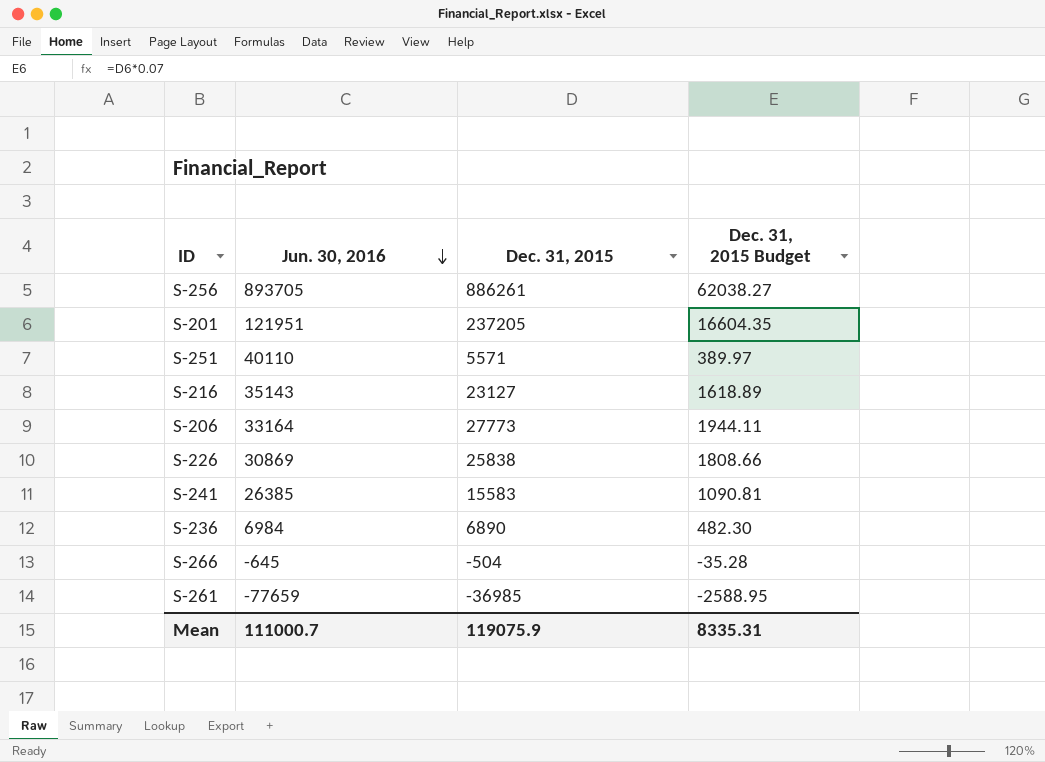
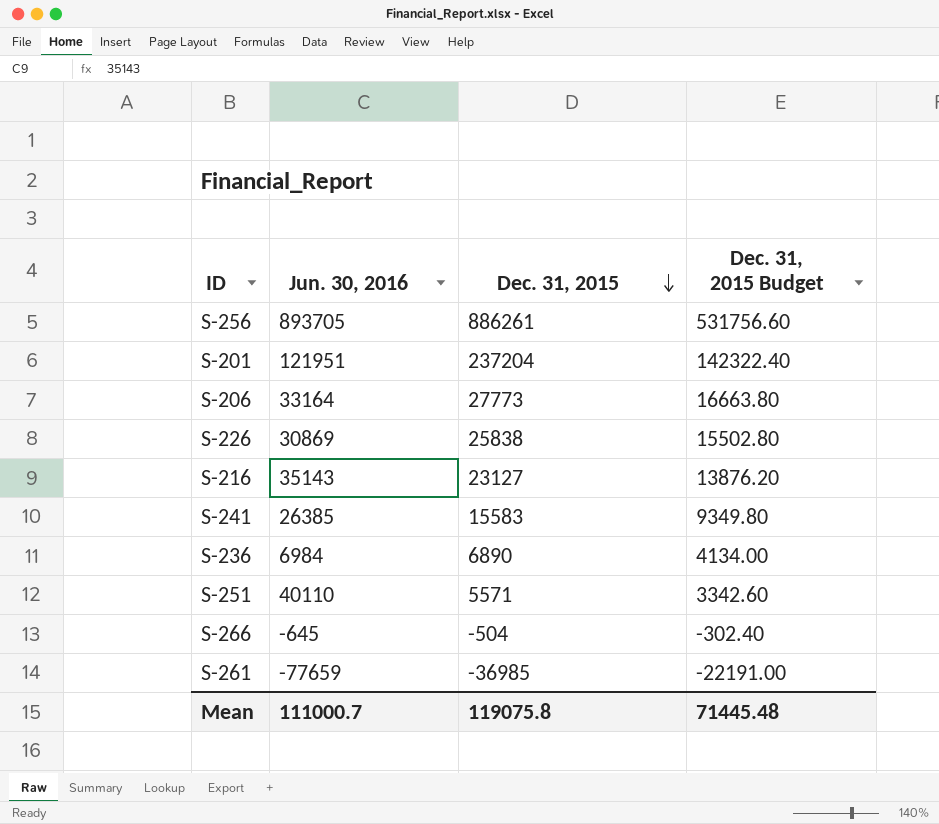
row order: Jun. 30, 2016 descending -> Dec. 31, 2015 descending
column Dec. 31, 2015 Budget | formula: [Dec. 31, 2015] * 0.07 -> [Dec. 31, 2015] * 0.6
S-201 | Dec. 31, 2015: 237205 -> 237204
Mean | Dec. 31, 2015: 119075.9 -> 119075.8
Mean | Dec. 31, 2015 Budget: 8335.31 -> 71445.48

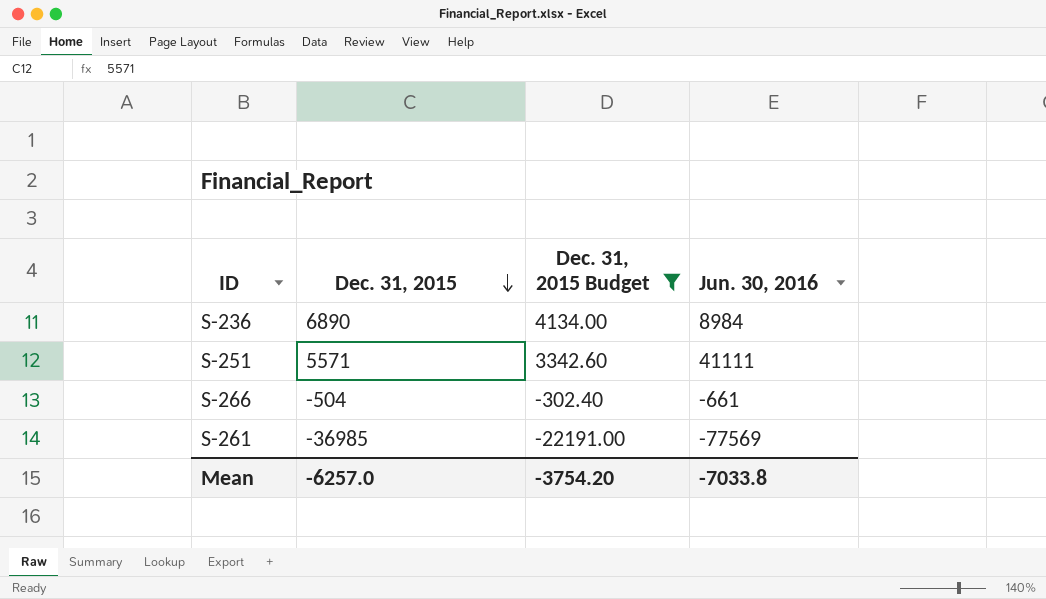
filter: none -> Dec. 31, 2015 Budget <= 4134.00
column Jun. 30, 2016 | position: 2 -> 4
S-236 | Jun. 30, 2016: 6984 -> 8984
S-251 | Jun. 30, 2016: 40110 -> 41111
S-266 | Jun. 30, 2016: -645 -> -661
S-261 | Jun. 30, 2016: -77659 -> -77569
Mean | Dec. 31, 2015: 119075.8 -> -6257.0
Mean | Dec. 31, 2015 Budget: 71445.48 -> -3754.20
Mean | Jun. 30, 2016: 111000.7 -> -7033.8

